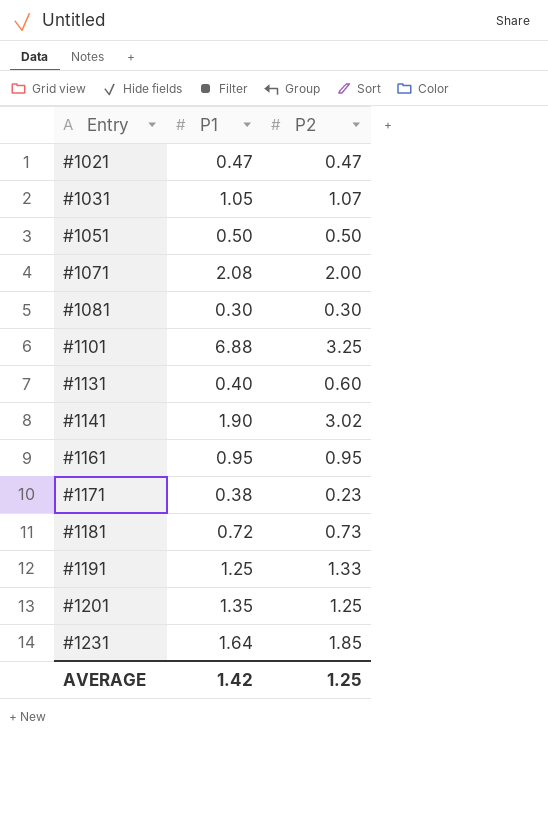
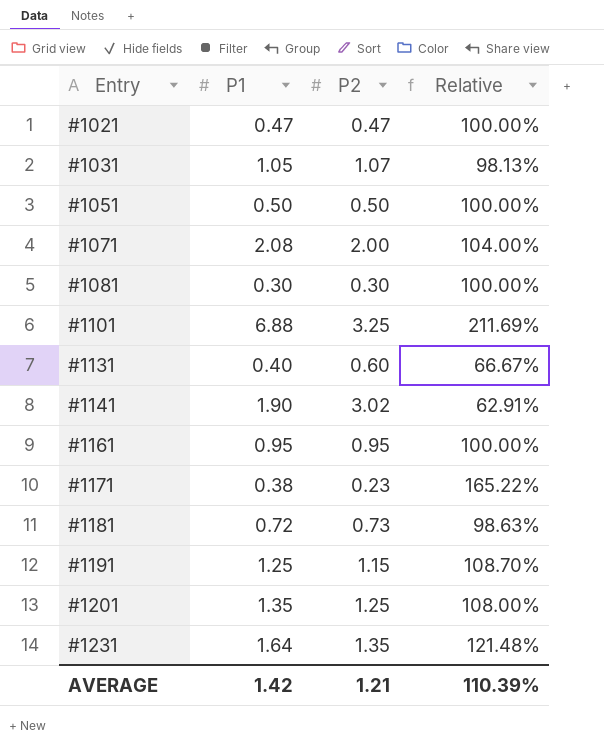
column Relative | formula: none -> [P1] / [P2]
#1191 | P2: 1.33 -> 1.15
#1231 | P2: 1.85 -> 1.35
AVERAGE | P2: 1.25 -> 1.21

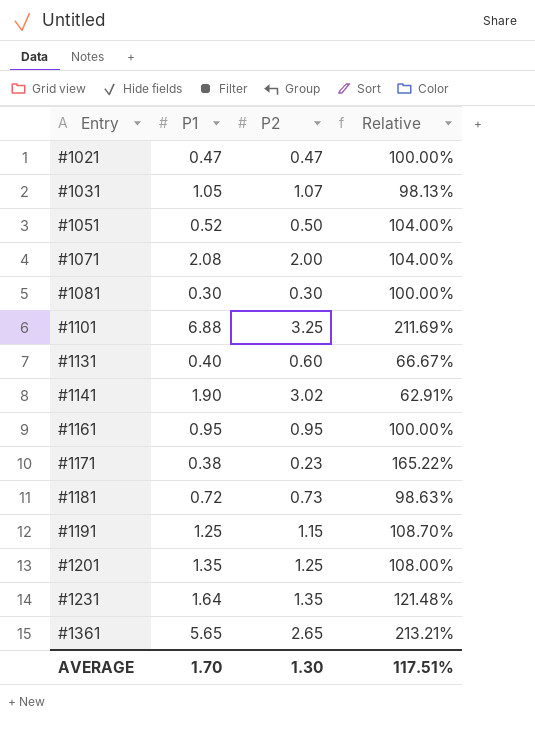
#1051 | P1: 0.50 -> 0.52
#1051 | Relative: 100.00% -> 104.00%
row #1361: none -> 5.65 | 2.65 | 213.21%
AVERAGE | P1: 1.42 -> 1.70
AVERAGE | P2: 1.21 -> 1.30
AVERAGE | Relative: 110.39% -> 117.51%

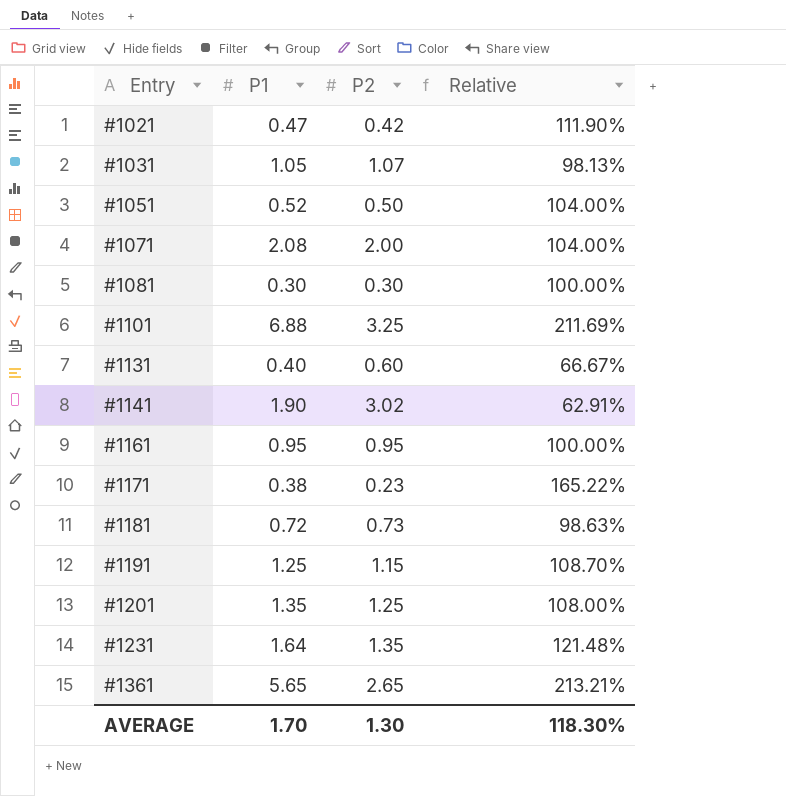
#1021 | P2: 0.47 -> 0.42
#1021 | Relative: 100.00% -> 111.90%
AVERAGE | Relative: 117.51% -> 118.30%

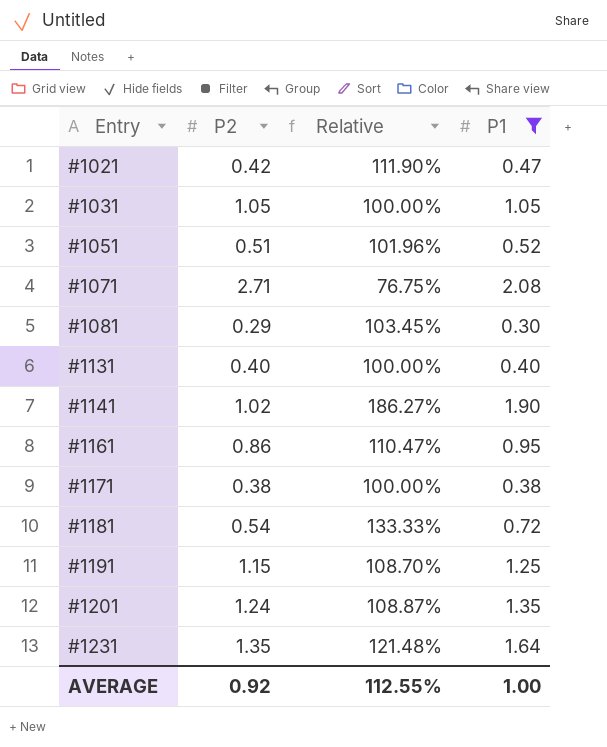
filter: none -> P1 <= 2.08
column P1 | position: 2 -> 4
#1031 | P2: 1.07 -> 1.05
#1031 | Relative: 98.13% -> 100.00%
#1051 | P2: 0.50 -> 0.51
#1051 | Relative: 104.00% -> 101.96%
#1071 | P2: 2.00 -> 2.71
#1071 | Relative: 104.00% -> 76.75%
#1081 | P2: 0.30 -> 0.29
#1081 | Relative: 100.00% -> 103.45%
#1131 | P2: 0.60 -> 0.40
#1131 | Relative: 66.67% -> 100.00%
#1141 | P2: 3.02 -> 1.02
#1141 | Relative: 62.91% -> 186.27%
#1161 | P2: 0.95 -> 0.86
#1161 | Relative: 100.00% -> 110.47%
#1171 | P2: 0.23 -> 0.38
#1171 | Relative: 165.22% -> 100.00%
#1181 | P2: 0.73 -> 0.54
#1181 | Relative: 98.63% -> 133.33%
#1201 | P2: 1.25 -> 1.24
#1201 | Relative: 108.00% -> 108.87%
AVERAGE | P2: 1.30 -> 0.92
AVERAGE | Relative: 118.30% -> 112.55%
AVERAGE | P1: 1.70 -> 1.00

